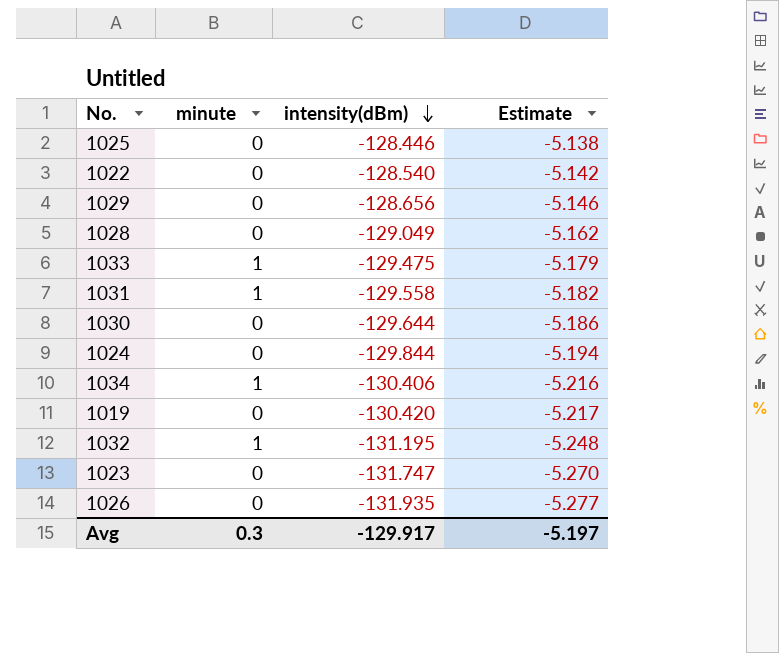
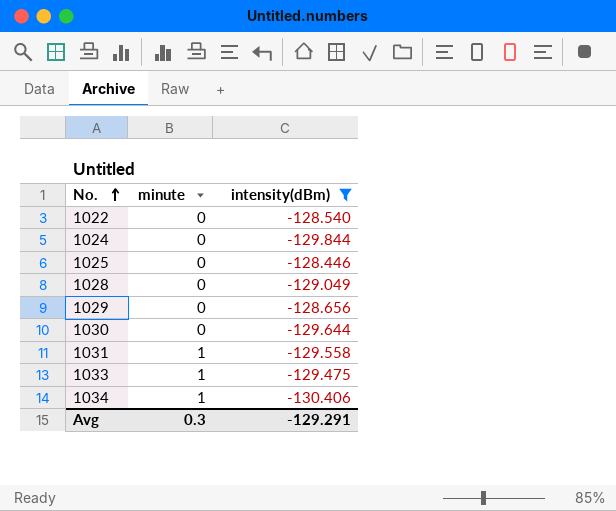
filter: none -> intensity(dBm) >= -130.406
row order: intensity(dBm) descending -> No. ascending
column Estimate | formula: [intensity(dBm)] * 0.04 -> none
Avg | intensity(dBm): -129.917 -> -129.291

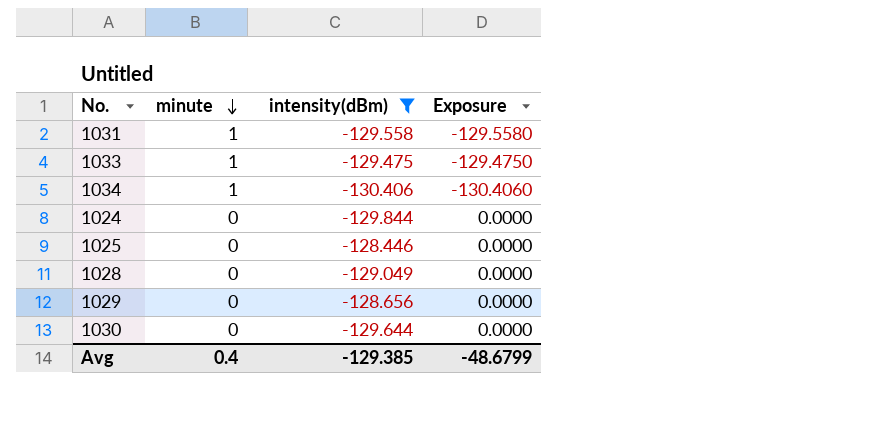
row order: No. ascending -> minute descending
column Exposure | formula: none -> [minute] * [intensity(dBm)]
row 1022: 0 | -128.540 -> none
Avg | minute: 0.3 -> 0.4
Avg | intensity(dBm): -129.291 -> -129.385

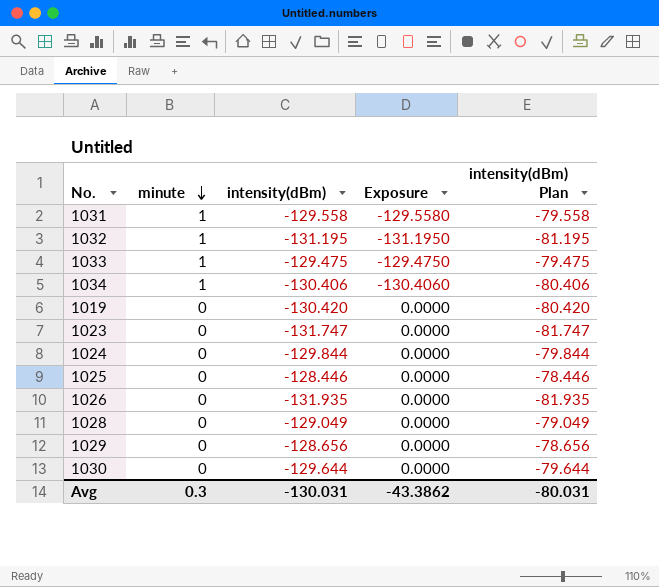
filter: intensity(dBm) >= -130.406 -> none
column intensity(dBm) Plan | formula: none -> [intensity(dBm)] + 50
Avg | minute: 0.4 -> 0.3
Avg | intensity(dBm): -129.385 -> -130.031
Avg | Exposure: -48.6799 -> -43.3862

